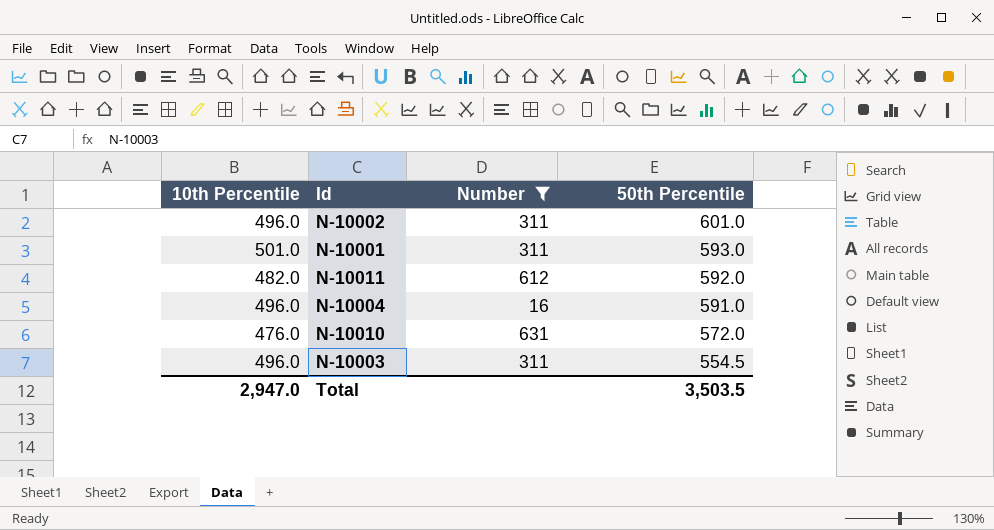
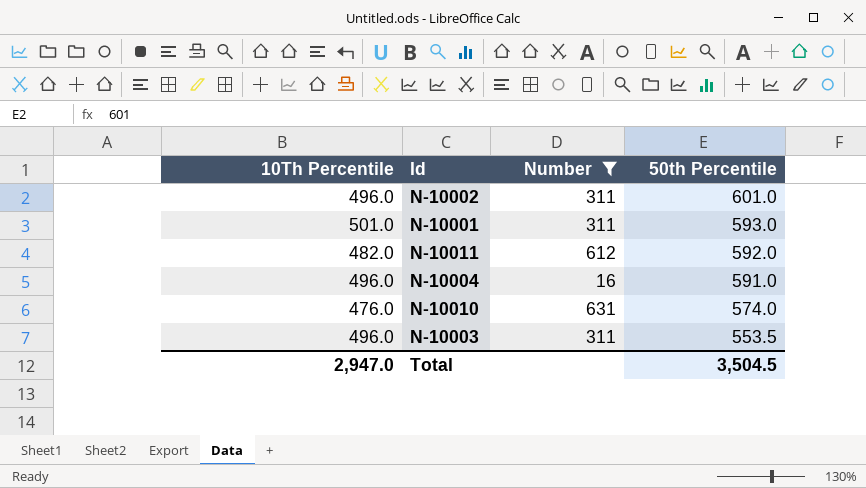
column name: 10th Percentile -> 10Th Percentile
N-10010 | 50th Percentile: 572.0 -> 574.0
N-10003 | 50th Percentile: 554.5 -> 553.5
Total | 50th Percentile: 3,503.5 -> 3,504.5

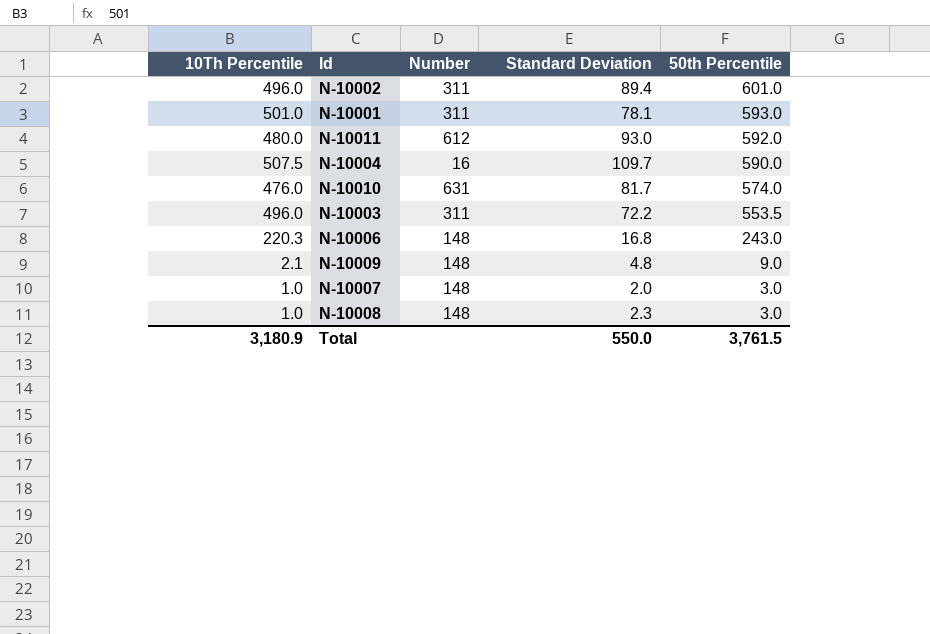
filter: Number != 148 -> none
column Standard Deviation | position: none -> 4
N-10011 | 10Th Percentile: 482.0 -> 480.0
N-10004 | 10Th Percentile: 496.0 -> 507.5
N-10004 | 50th Percentile: 591.0 -> 590.0
Total | 10Th Percentile: 2,947.0 -> 3,180.9
Total | 50th Percentile: 3,504.5 -> 3,761.5

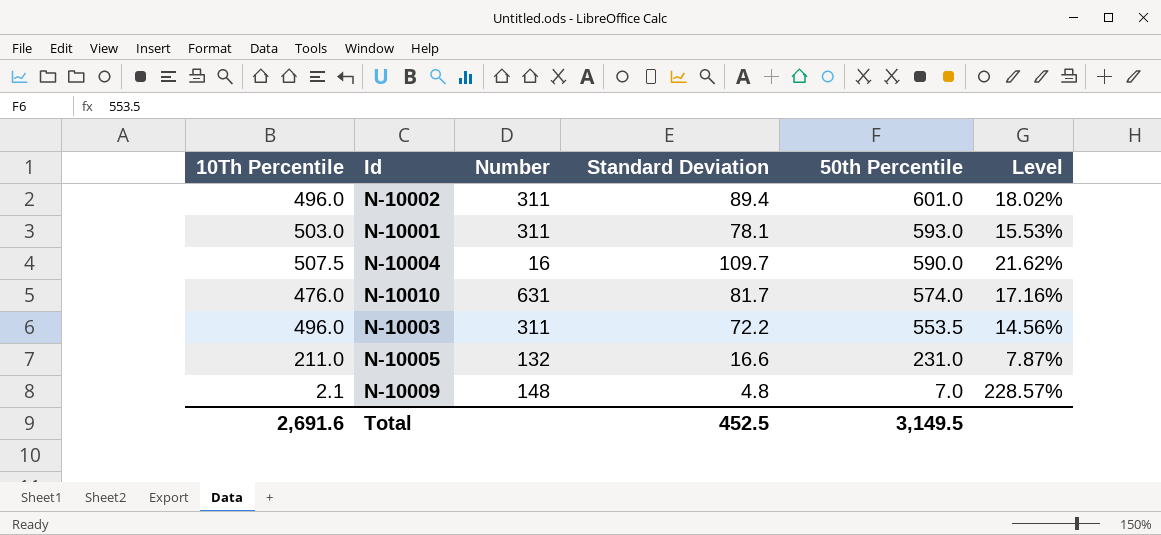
column Level | formula: none -> [Standard Deviation] / [10Th Percentile]
row N-10011: 480.0 | 612 | 93.0 | 592.0 -> none
row N-10006: 220.3 | 148 | 16.8 | 243.0 -> none
row N-10007: 1.0 | 148 | 2.0 | 3.0 -> none
row N-10008: 1.0 | 148 | 2.3 | 3.0 -> none
N-10001 | 10Th Percentile: 501.0 -> 503.0
row N-10005: none -> 211.0 | 132 | 16.6 | 231.0 | 7.87%
N-10009 | 50th Percentile: 9.0 -> 7.0
Total | 10Th Percentile: 3,180.9 -> 2,691.6
Total | Standard Deviation: 550.0 -> 452.5
Total | 50th Percentile: 3,761.5 -> 3,149.5

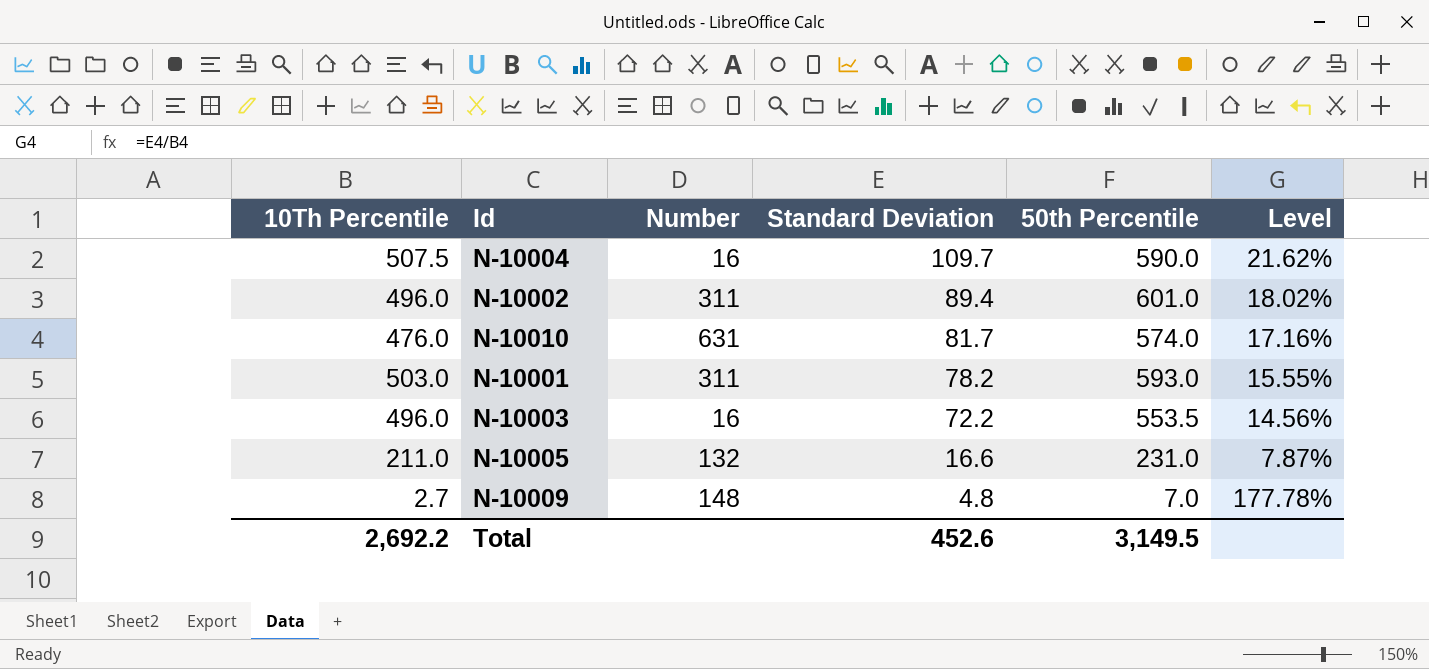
row order: 50th Percentile descending -> Standard Deviation descending
N-10001 | Standard Deviation: 78.1 -> 78.2
N-10001 | Level: 15.53% -> 15.55%
N-10003 | Number: 311 -> 16
N-10009 | 10Th Percentile: 2.1 -> 2.7
N-10009 | Level: 228.57% -> 177.78%
Total | 10Th Percentile: 2,691.6 -> 2,692.2
Total | Standard Deviation: 452.5 -> 452.6

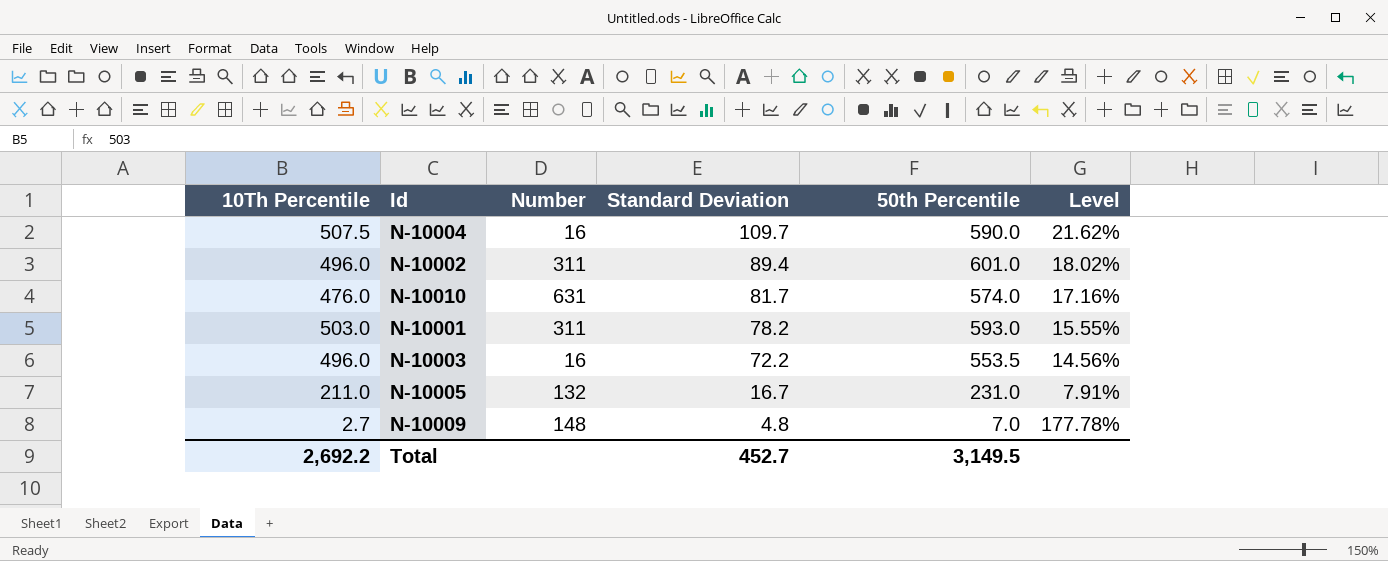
N-10005 | Standard Deviation: 16.6 -> 16.7
N-10005 | Level: 7.87% -> 7.91%
Total | Standard Deviation: 452.6 -> 452.7

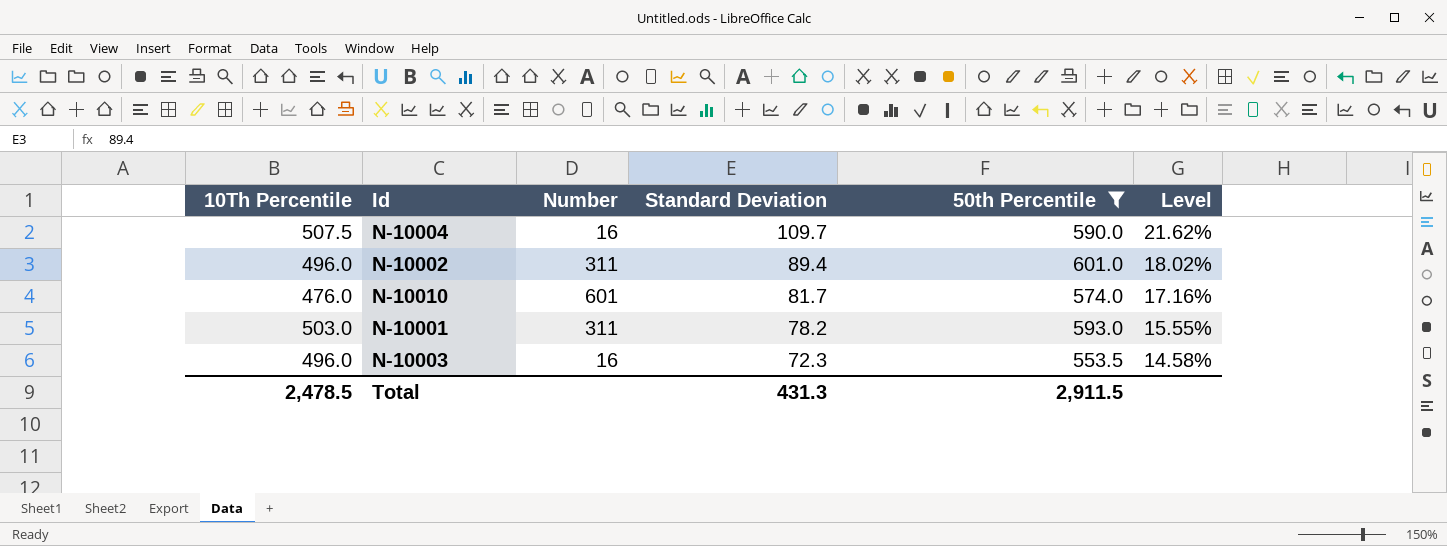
filter: none -> 50th Percentile >= 553.5
N-10010 | Number: 631 -> 601
N-10003 | Standard Deviation: 72.2 -> 72.3
N-10003 | Level: 14.56% -> 14.58%
Total | 10Th Percentile: 2,692.2 -> 2,478.5
Total | Standard Deviation: 452.7 -> 431.3
Total | 50th Percentile: 3,149.5 -> 2,911.5

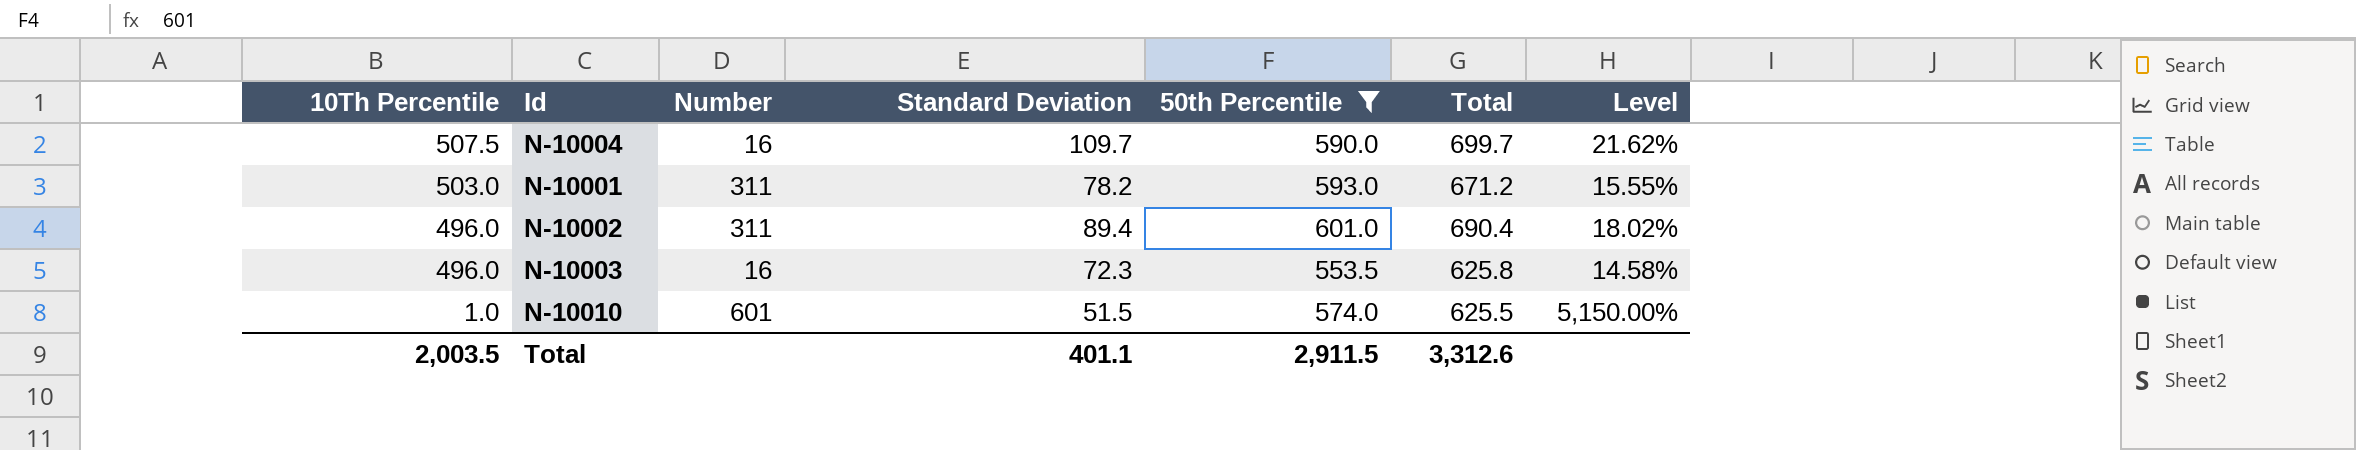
row order: Standard Deviation descending -> 10Th Percentile descending
column Total | formula: none -> [Standard Deviation] + [50th Percentile]
N-10010 | 10Th Percentile: 476.0 -> 1.0
N-10010 | Standard Deviation: 81.7 -> 51.5
N-10010 | Level: 17.16% -> 5,150.00%
Total | 10Th Percentile: 2,478.5 -> 2,003.5
Total | Standard Deviation: 431.3 -> 401.1

